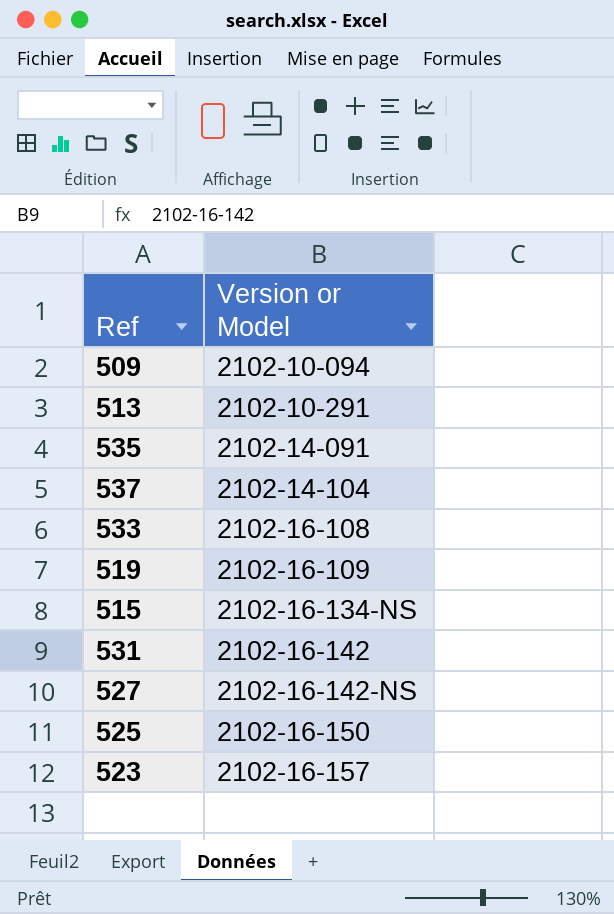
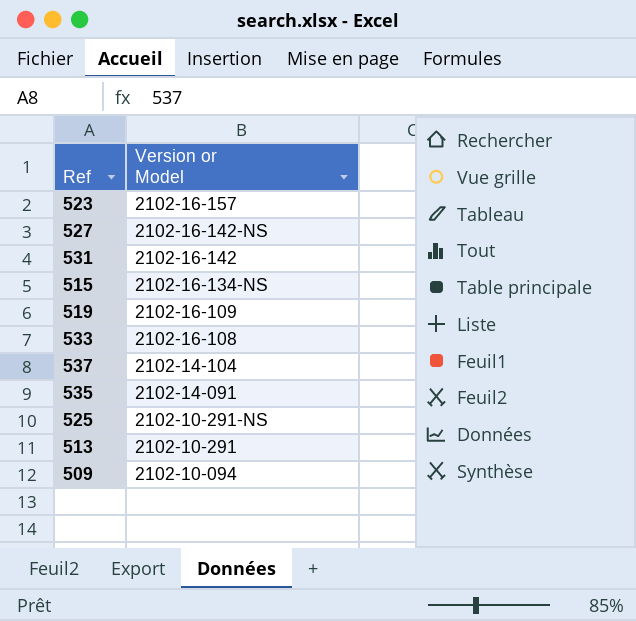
row order: Version or Model ascending -> Version or Model descending
525 | Version or Model: 2102-16-150 -> 2102-10-291-NS

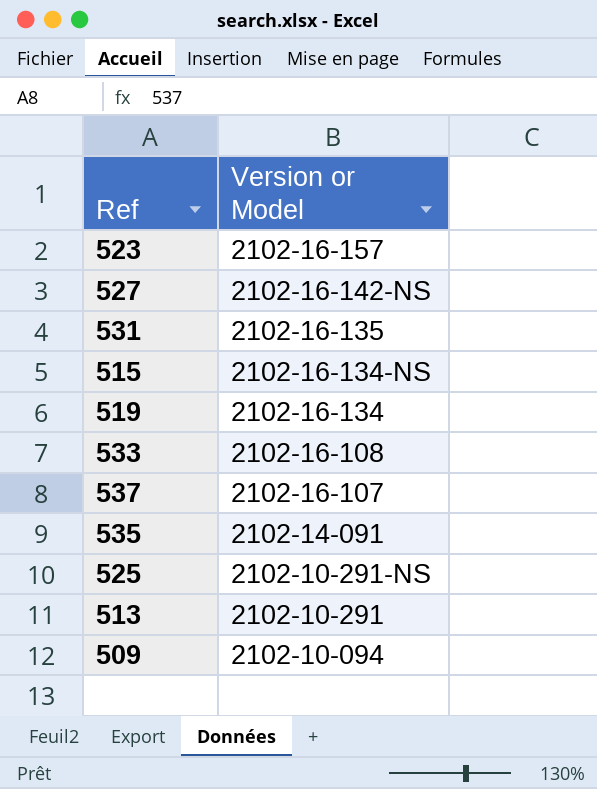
531 | Version or Model: 2102-16-142 -> 2102-16-135
519 | Version or Model: 2102-16-109 -> 2102-16-134
537 | Version or Model: 2102-14-104 -> 2102-16-107

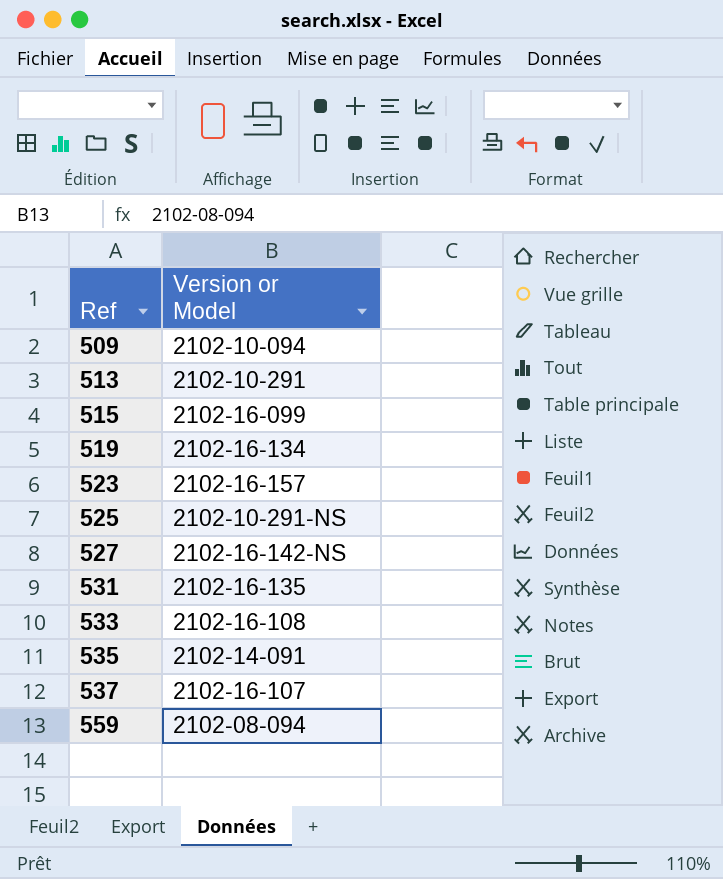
row order: Version or Model descending -> Ref ascending
515 | Version or Model: 2102-16-134-NS -> 2102-16-099
row 559: none -> 2102-08-094

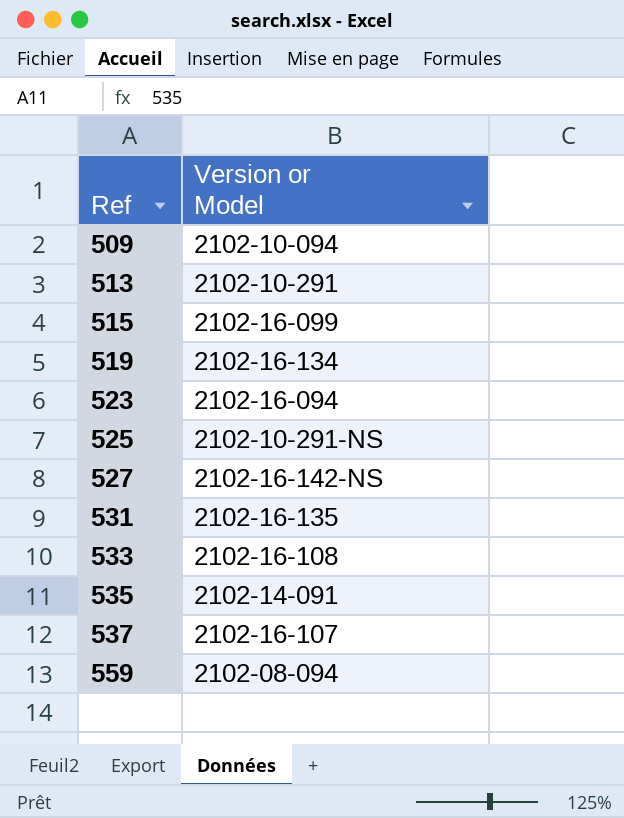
523 | Version or Model: 2102-16-157 -> 2102-16-094

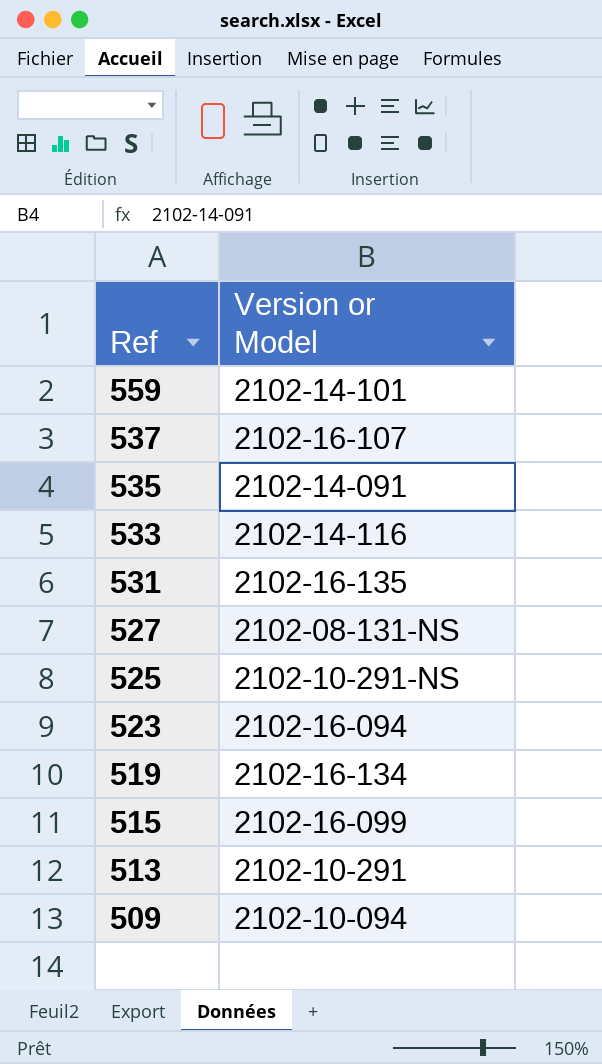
row order: Ref ascending -> Ref descending
559 | Version or Model: 2102-08-094 -> 2102-14-101
533 | Version or Model: 2102-16-108 -> 2102-14-116
527 | Version or Model: 2102-16-142-NS -> 2102-08-131-NS

